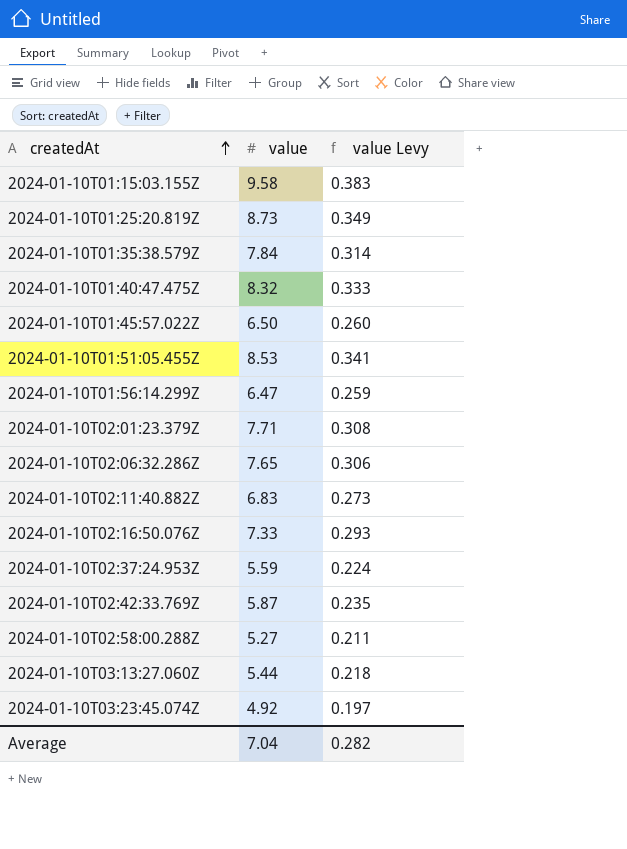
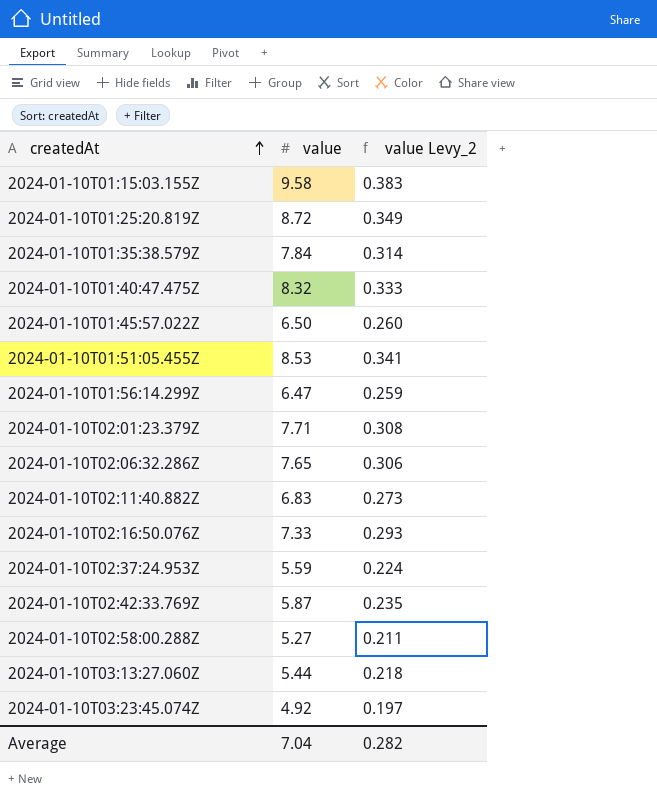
column name: value Levy -> value Levy_2
2024-01-10T01:25:20.819Z | value: 8.73 -> 8.72

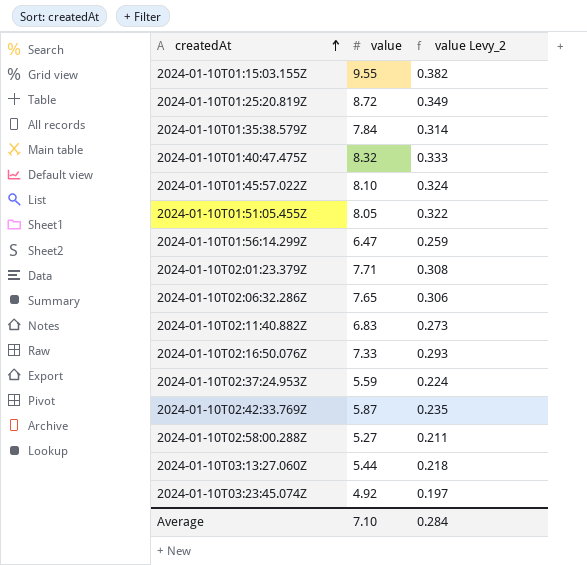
2024-01-10T01:15:03.155Z | value: 9.58 -> 9.55
2024-01-10T01:15:03.155Z | value Levy_2: 0.383 -> 0.382
2024-01-10T01:45:57.022Z | value: 6.50 -> 8.10
2024-01-10T01:45:57.022Z | value Levy_2: 0.260 -> 0.324
2024-01-10T01:51:05.455Z | value: 8.53 -> 8.05
2024-01-10T01:51:05.455Z | value Levy_2: 0.341 -> 0.322
Average | value: 7.04 -> 7.10
Average | value Levy_2: 0.282 -> 0.284

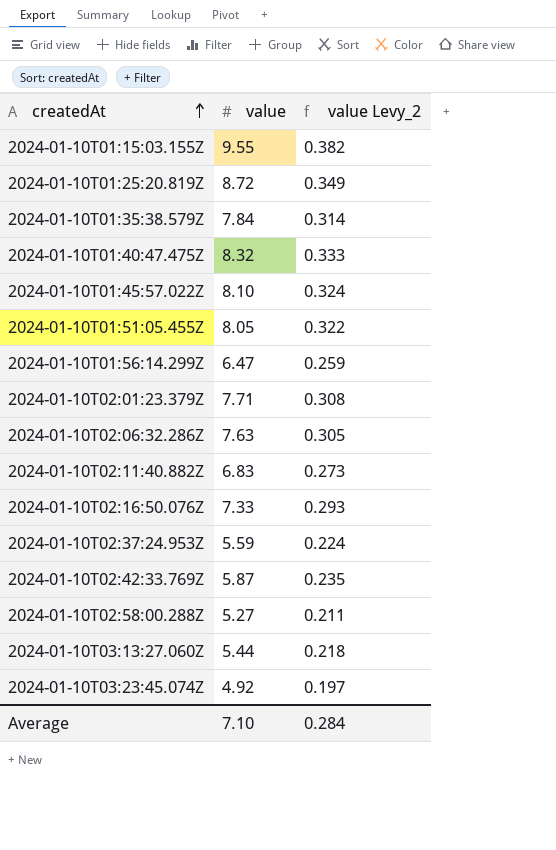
2024-01-10T02:06:32.286Z | value: 7.65 -> 7.63
2024-01-10T02:06:32.286Z | value Levy_2: 0.306 -> 0.305

